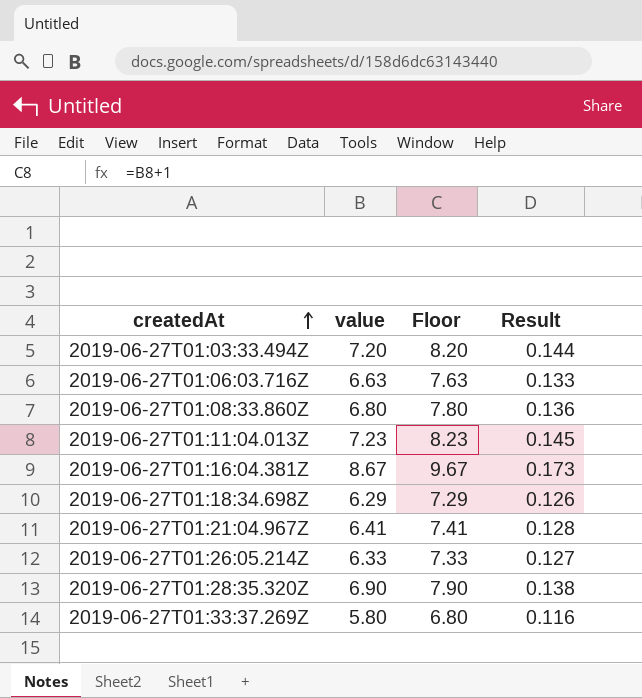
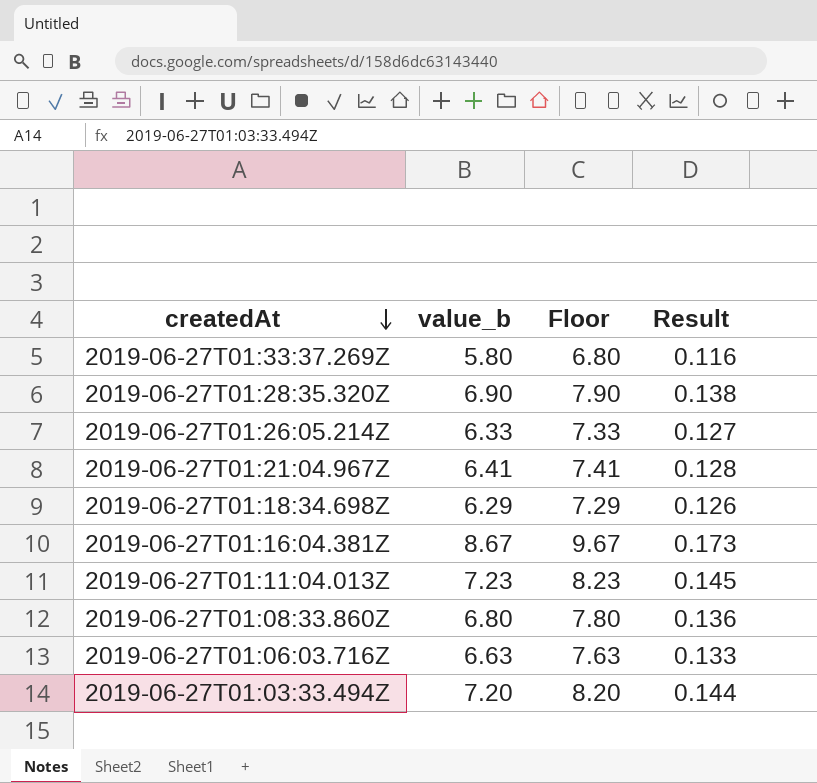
row order: createdAt ascending -> createdAt descending
column name: value -> value_b

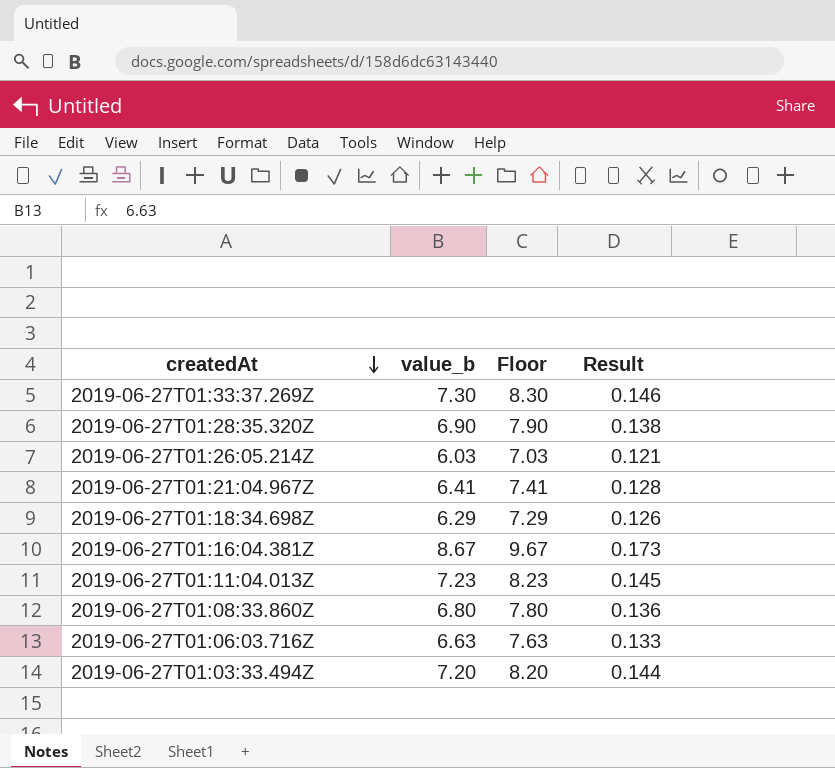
2019-06-27T01:33:37.269Z | value_b: 5.80 -> 7.30
2019-06-27T01:33:37.269Z | Floor: 6.80 -> 8.30
2019-06-27T01:33:37.269Z | Result: 0.116 -> 0.146
2019-06-27T01:26:05.214Z | value_b: 6.33 -> 6.03
2019-06-27T01:26:05.214Z | Floor: 7.33 -> 7.03
2019-06-27T01:26:05.214Z | Result: 0.127 -> 0.121

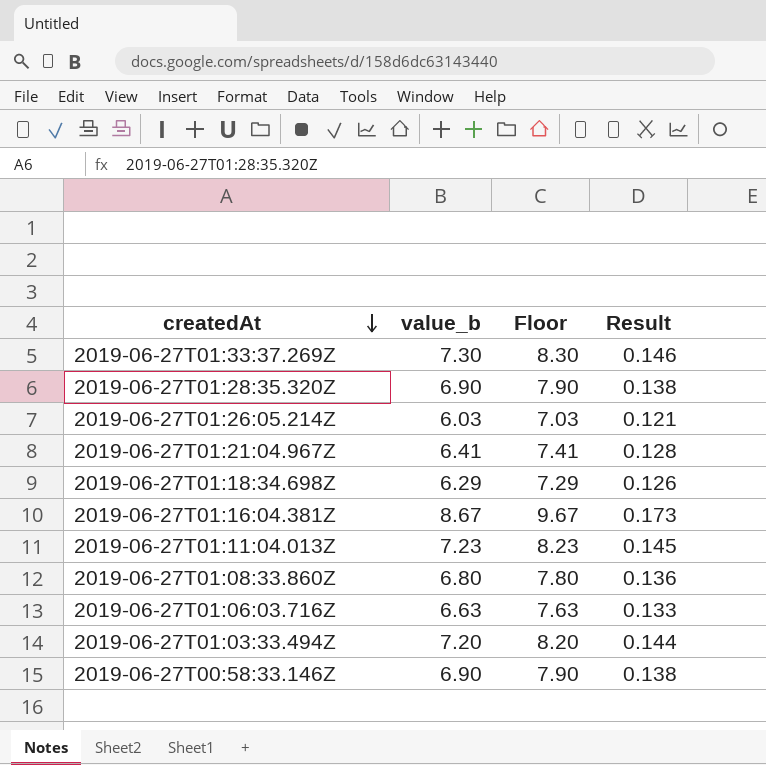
row 2019-06-27T00:58:33.146Z: none -> 6.90 | 7.90 | 0.138

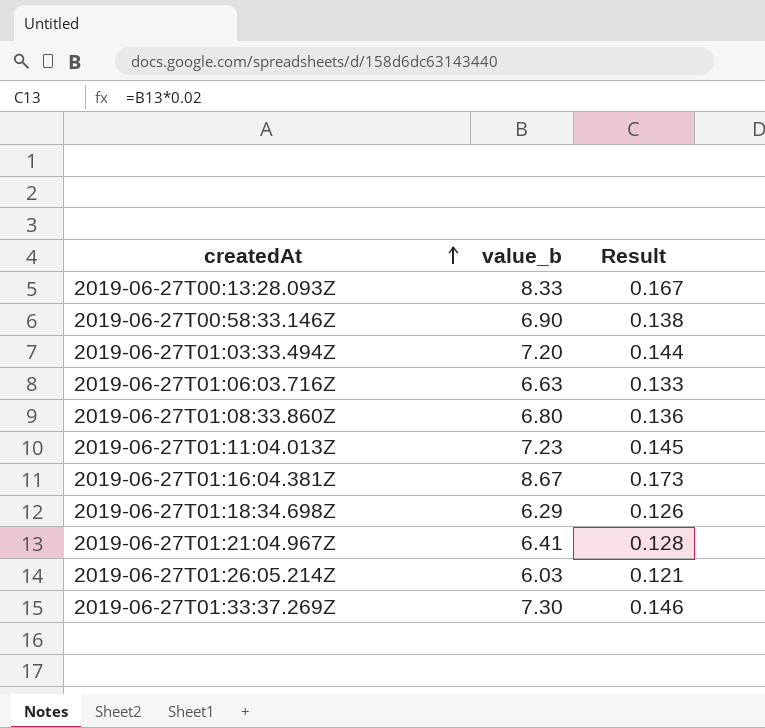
row order: createdAt descending -> createdAt ascending
column Floor | formula: [value_b] + 1 -> none
row 2019-06-27T01:28:35.320Z: 6.90 | 7.90 | 0.138 -> none
row 2019-06-27T00:13:28.093Z: none -> 8.33 | 0.167

